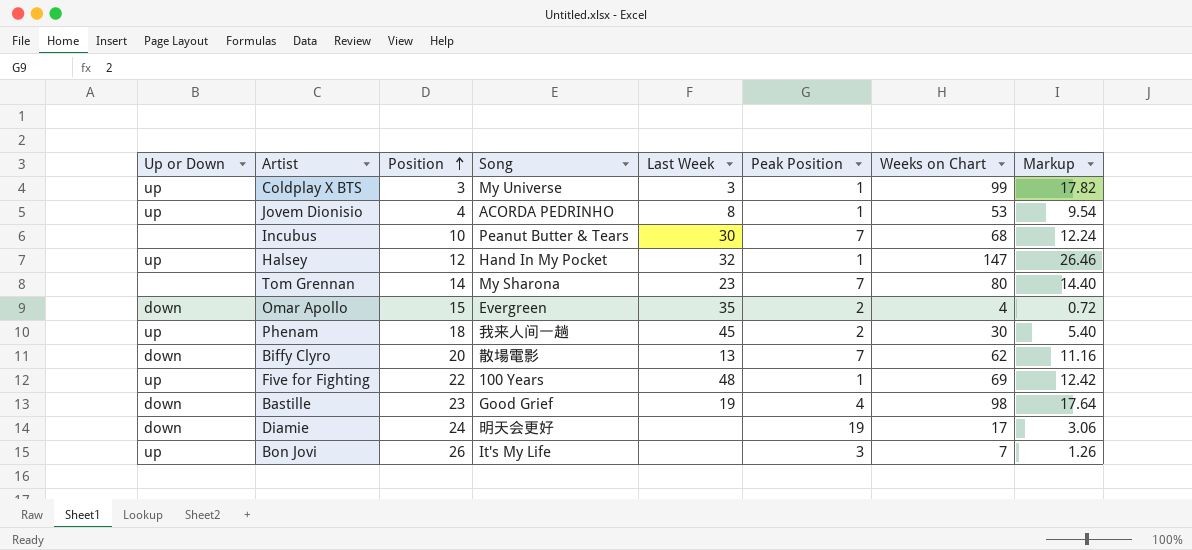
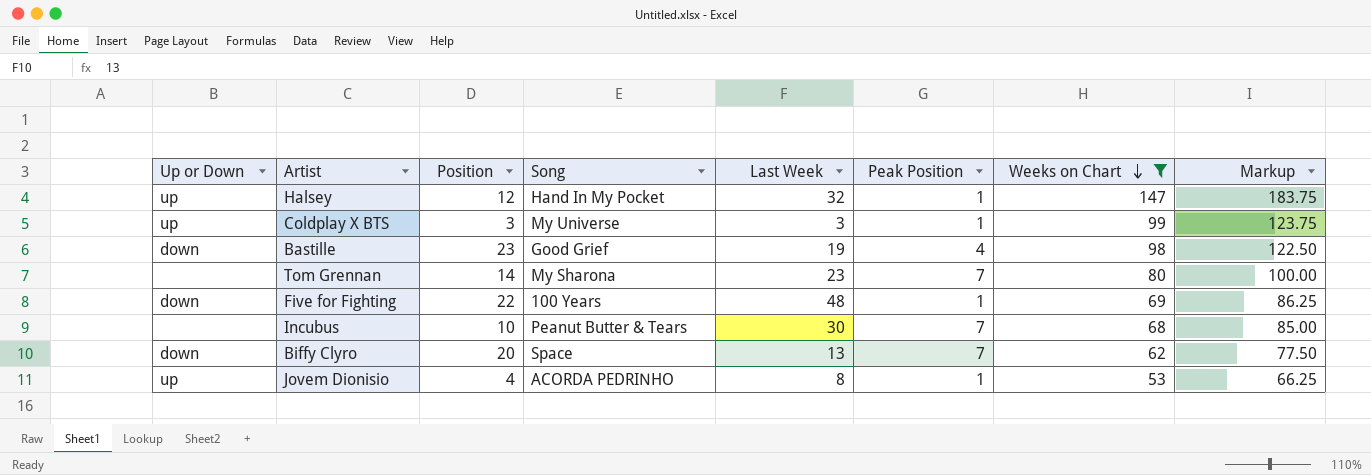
filter: none -> Weeks on Chart >= 53
row order: Position ascending -> Weeks on Chart descending
column Markup | formula: [Weeks on Chart] * 0.18 -> [Weeks on Chart] * 1.25
Five for Fighting | Up or Down: up -> down
Biffy Clyro | Song: 散場電影 -> Space

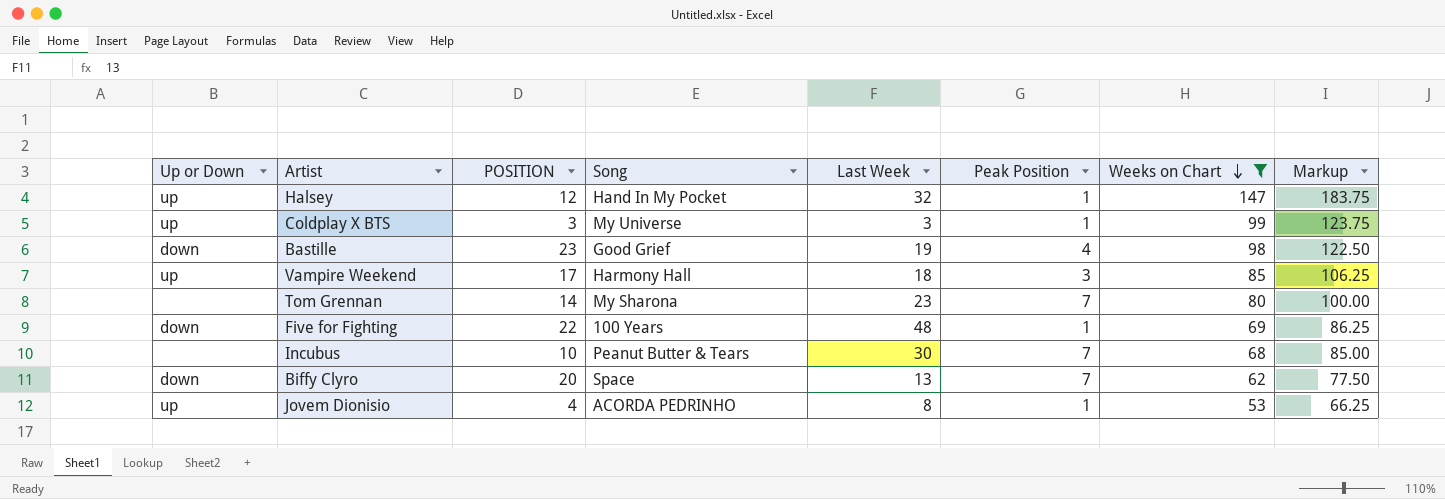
column name: Position -> POSITION
row Vampire Weekend: none -> up | 17 | Harmony Hall | 18 | 3 | 85 | 106.25

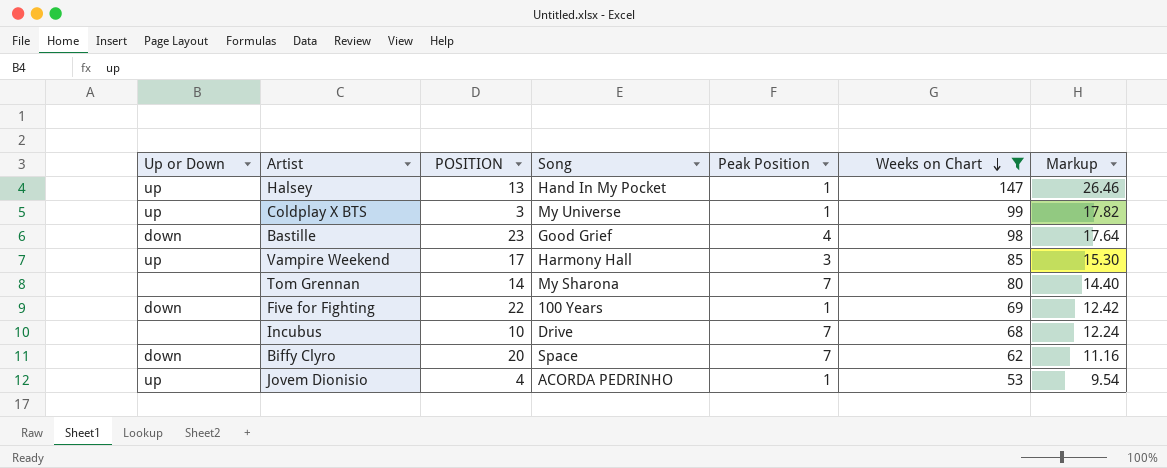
column Last Week | position: 5 -> none
column Markup | formula: [Weeks on Chart] * 1.25 -> [Weeks on Chart] * 0.18
Halsey | POSITION: 12 -> 13
Incubus | Song: Peanut Butter & Tears -> Drive

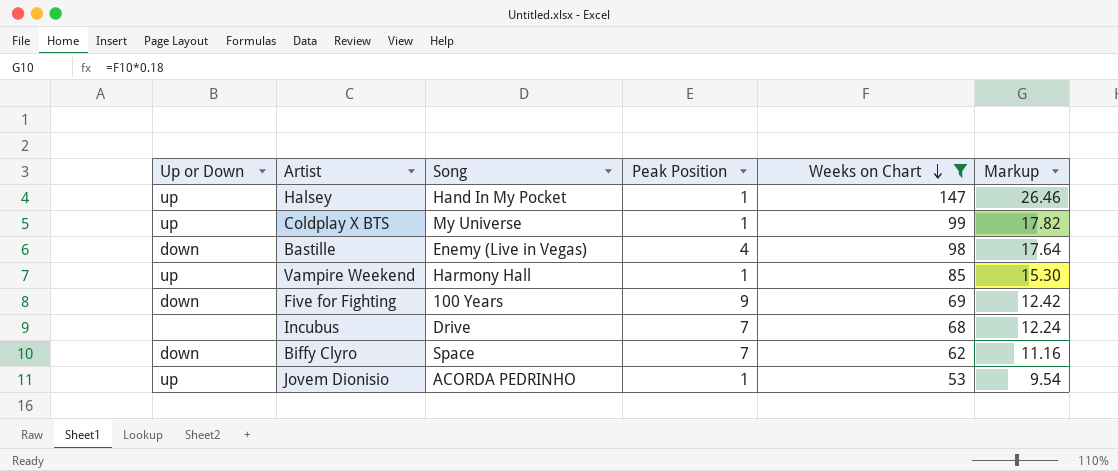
column POSITION | position: 3 -> none
row Tom Grennan: none | 14 | My Sharona | 7 | 80 | 14.40 -> none
Bastille | Song: Good Grief -> Enemy (Live in Vegas)
Vampire Weekend | Peak Position: 3 -> 1
Five for Fighting | Peak Position: 1 -> 9

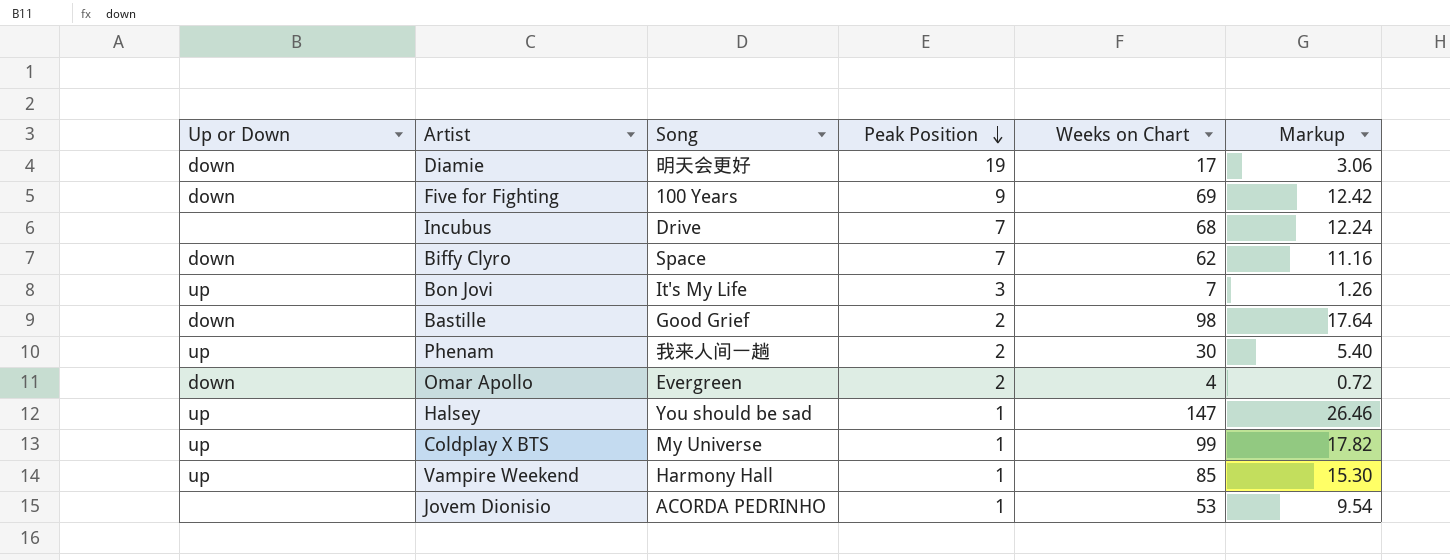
filter: Weeks on Chart >= 53 -> none
row order: Weeks on Chart descending -> Peak Position descending
Bastille | Song: Enemy (Live in Vegas) -> Good Grief
Bastille | Peak Position: 4 -> 2
Halsey | Song: Hand In My Pocket -> You should be sad
Jovem Dionisio | Up or Down: up -> none

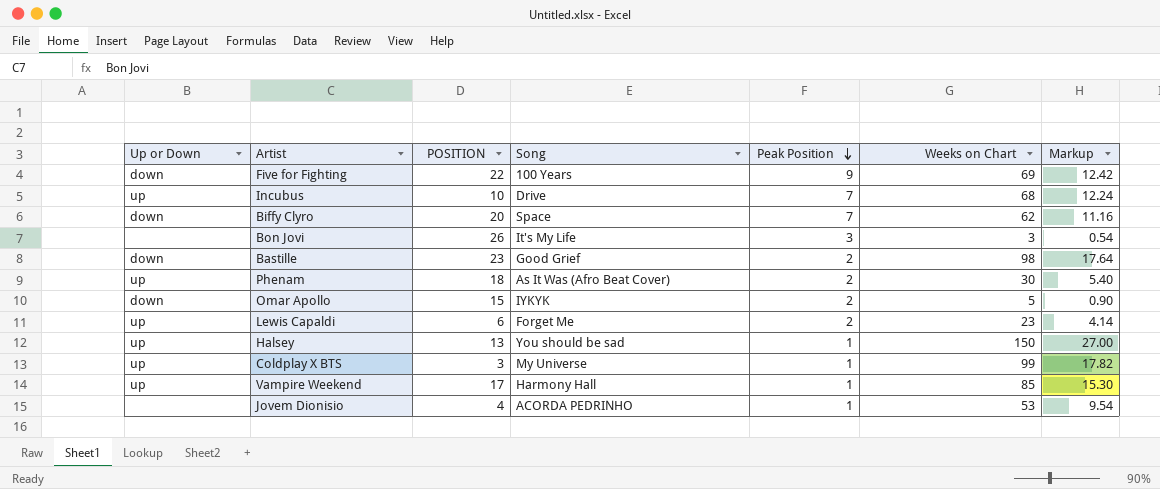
column POSITION | position: none -> 3
row Diamie: down | 明天会更好 | 19 | 17 | 3.06 -> none
Incubus | Up or Down: none -> up
Bon Jovi | Up or Down: up -> none
Bon Jovi | Weeks on Chart: 7 -> 3
Bon Jovi | Markup: 1.26 -> 0.54
Phenam | Song: 我来人间一趟 -> As It Was (Afro Beat Cover)
Omar Apollo | Song: Evergreen -> IYKYK
Omar Apollo | Weeks on Chart: 4 -> 5
Omar Apollo | Markup: 0.72 -> 0.90
row Lewis Capaldi: none -> up | 6 | Forget Me | 2 | 23 | 4.14
Halsey | Weeks on Chart: 147 -> 150
Halsey | Markup: 26.46 -> 27.00

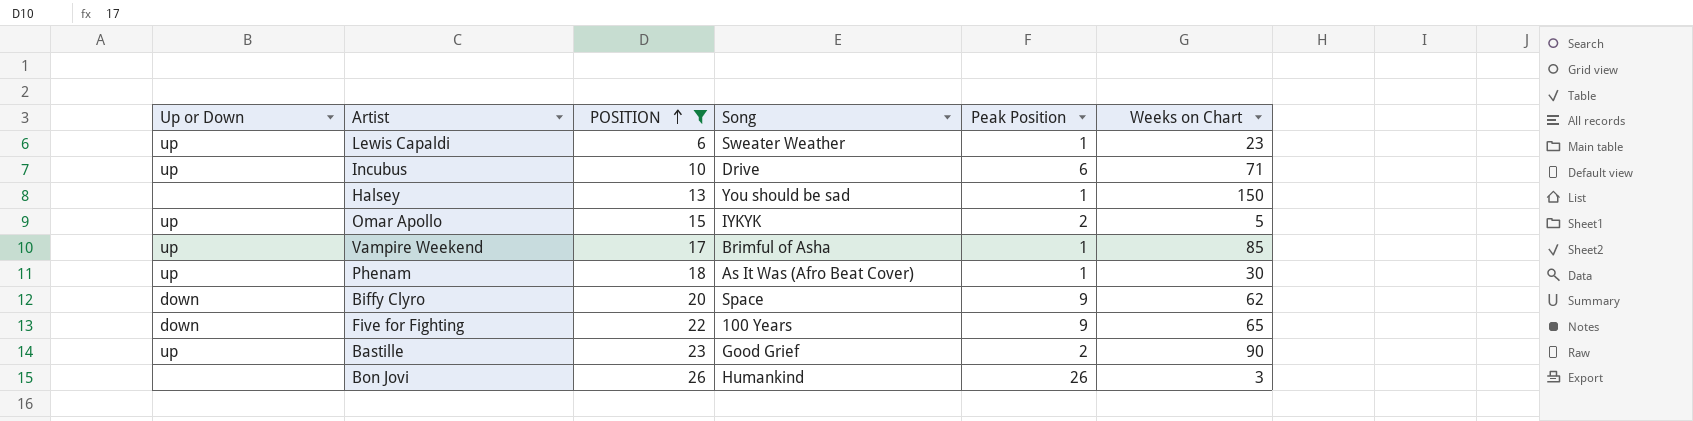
filter: none -> POSITION >= 6
row order: Peak Position descending -> POSITION ascending
column Markup | formula: [Weeks on Chart] * 0.18 -> none
Lewis Capaldi | Song: Forget Me -> Sweater Weather
Lewis Capaldi | Peak Position: 2 -> 1
Incubus | Peak Position: 7 -> 6
Incubus | Weeks on Chart: 68 -> 71
Halsey | Up or Down: up -> none
Omar Apollo | Up or Down: down -> up
Vampire Weekend | Song: Harmony Hall -> Brimful of Asha
Phenam | Peak Position: 2 -> 1
Biffy Clyro | Peak Position: 7 -> 9
Five for Fighting | Weeks on Chart: 69 -> 65
Bastille | Up or Down: down -> up
Bastille | Weeks on Chart: 98 -> 90
Bon Jovi | Song: It's My Life -> Humankind
Bon Jovi | Peak Position: 3 -> 26

